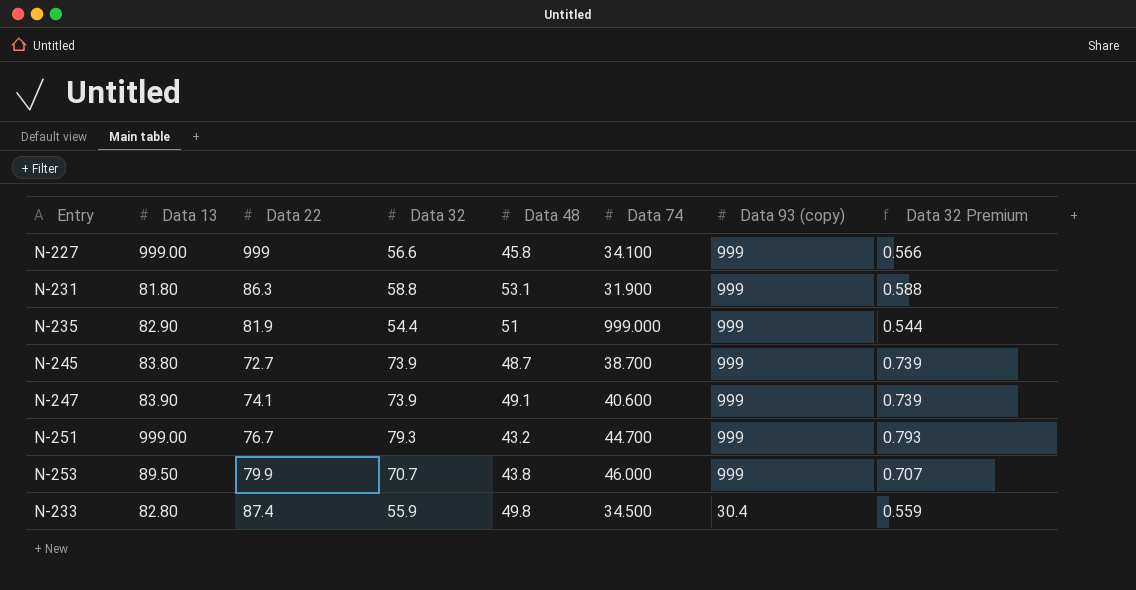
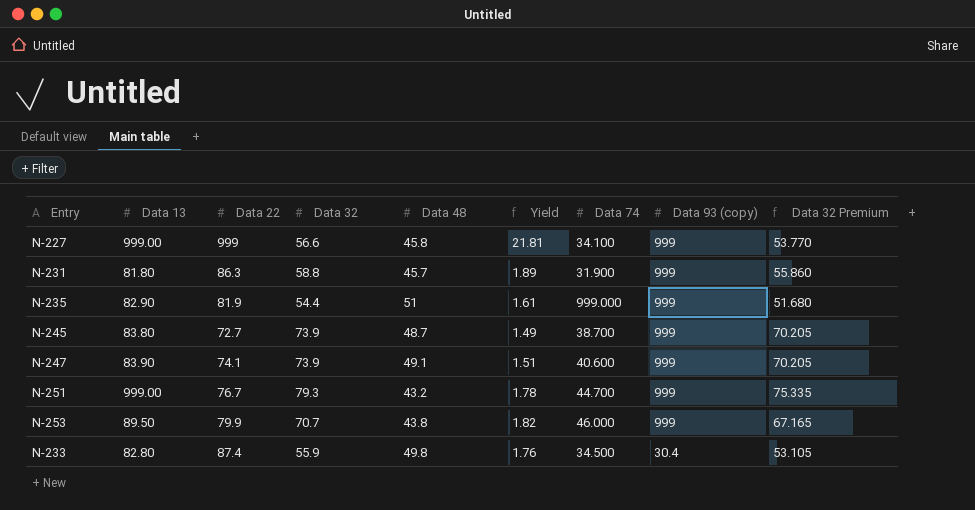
column Yield | formula: none -> [Data 22] / [Data 48]
column Data 32 Premium | formula: [Data 32] * 0.01 -> [Data 32] * 0.95
N-231 | Data 48: 53.1 -> 45.7

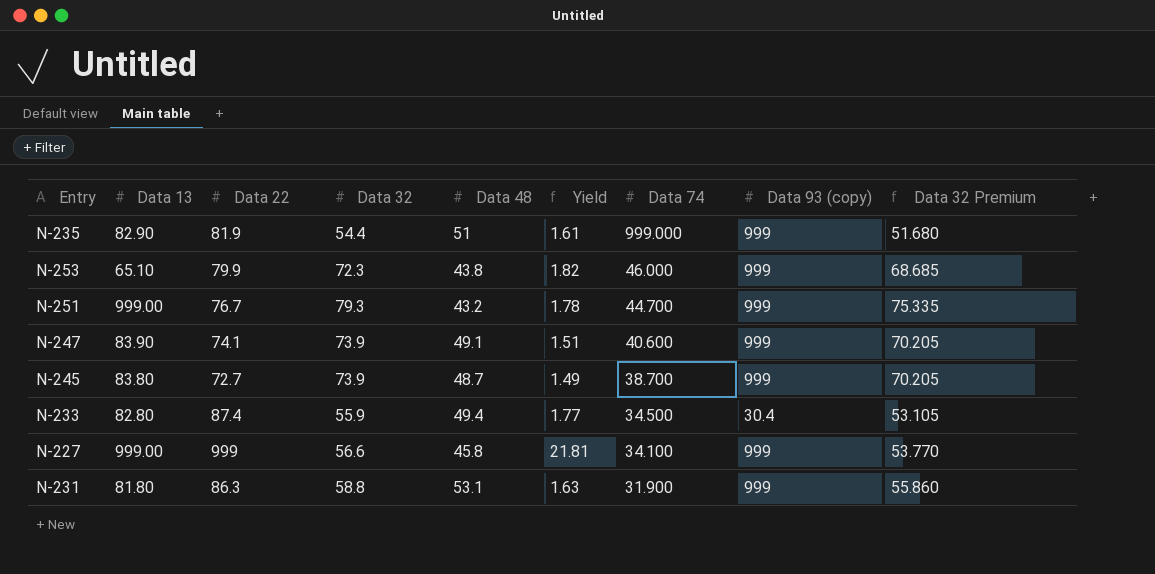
row order: Data 93 (copy) descending -> Data 74 descending
N-253 | Data 13: 89.50 -> 65.10
N-253 | Data 32: 70.7 -> 72.3
N-253 | Data 32 Premium: 67.165 -> 68.685
N-233 | Data 48: 49.8 -> 49.4
N-233 | Yield: 1.76 -> 1.77
N-231 | Data 48: 45.7 -> 53.1
N-231 | Yield: 1.89 -> 1.63

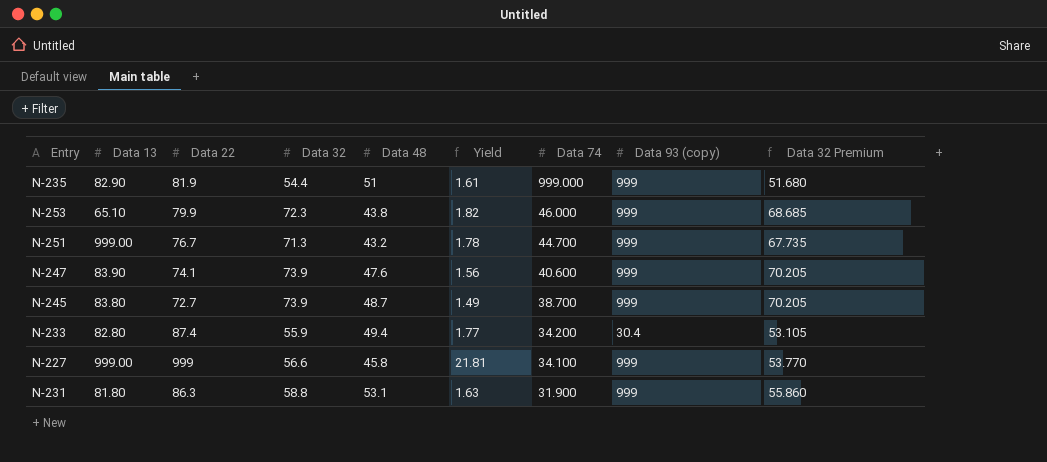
N-251 | Data 32: 79.3 -> 71.3
N-251 | Data 32 Premium: 75.335 -> 67.735
N-247 | Data 48: 49.1 -> 47.6
N-247 | Yield: 1.51 -> 1.56
N-233 | Data 74: 34.500 -> 34.200

